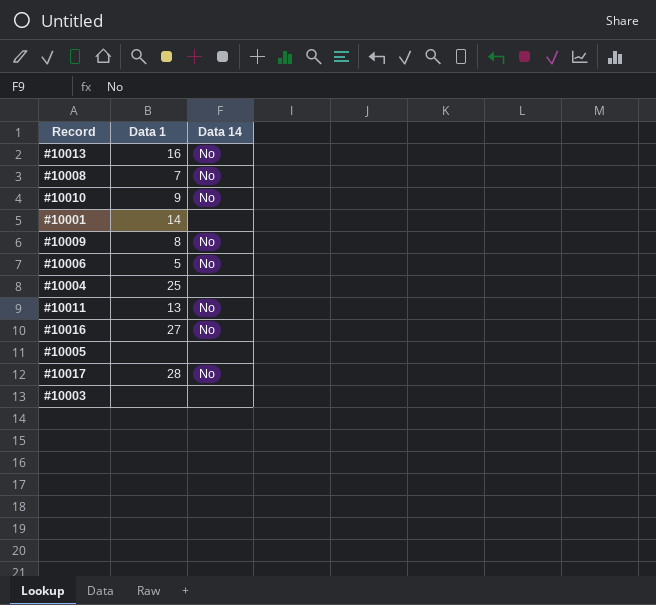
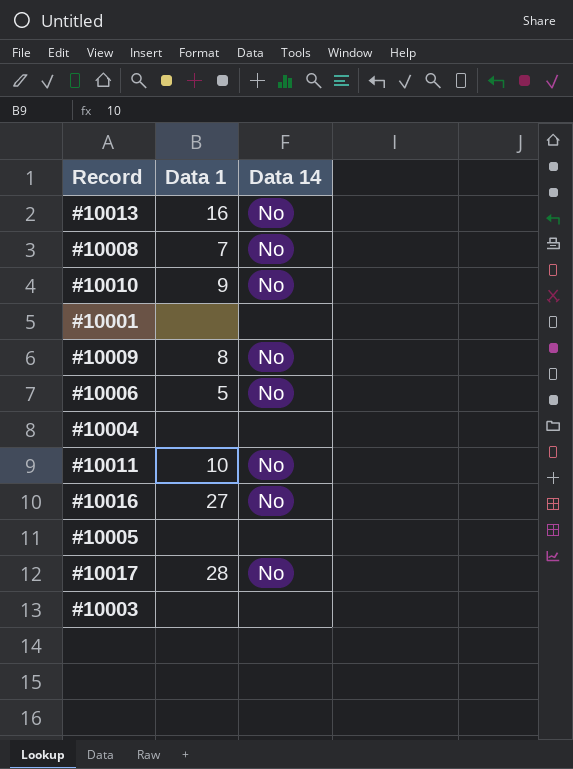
#10001 | Data 1: 14 -> none
#10004 | Data 1: 25 -> none
#10011 | Data 1: 13 -> 10

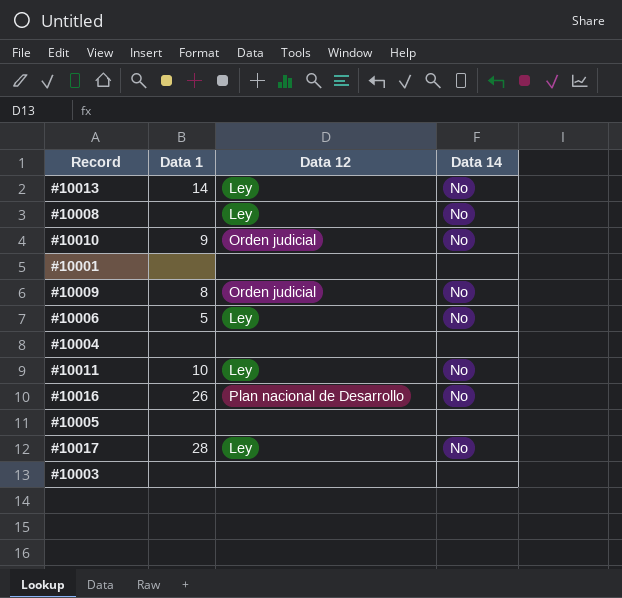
column Data 12 | position: none -> 3
#10013 | Data 1: 16 -> 14
#10008 | Data 1: 7 -> none
#10016 | Data 1: 27 -> 26

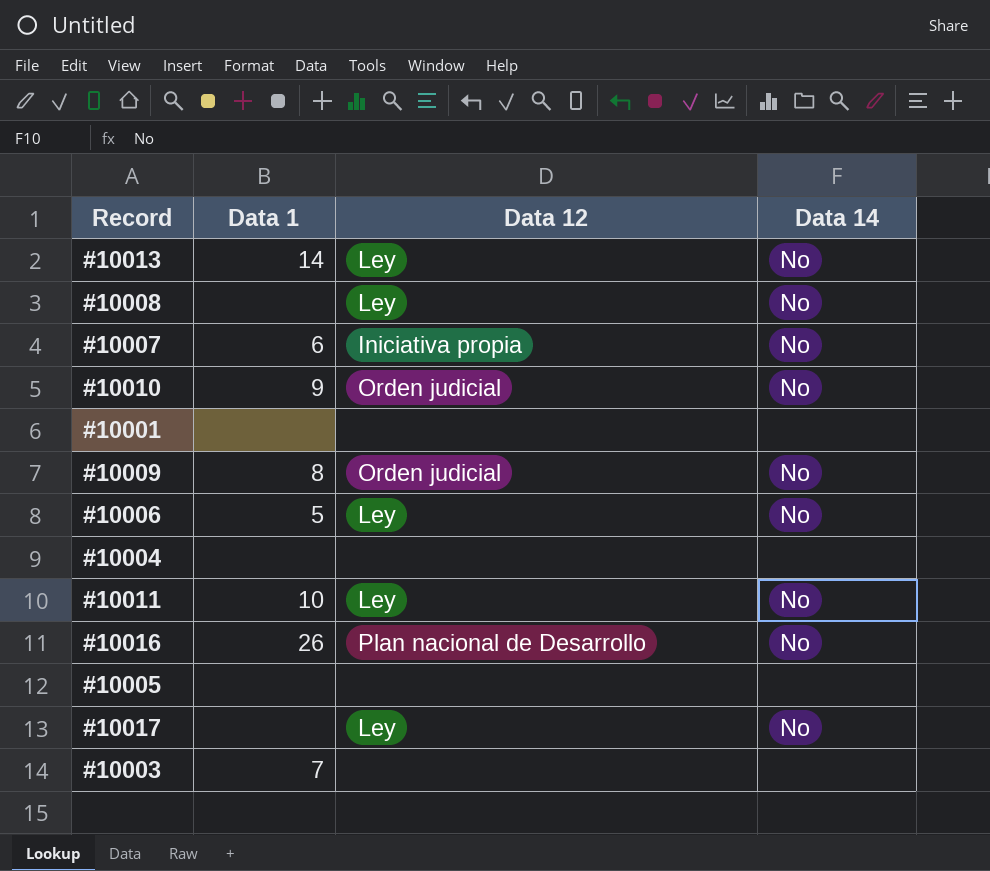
row #10007: none -> 6 | Iniciativa propia | No
#10017 | Data 1: 28 -> none
#10003 | Data 1: none -> 7

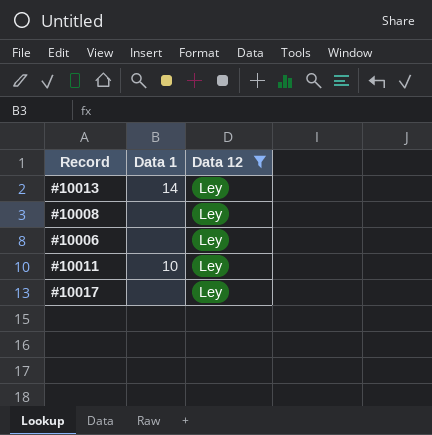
filter: none -> Data 12 = Ley
column Data 14 | position: 4 -> none
#10006 | Data 1: 5 -> none

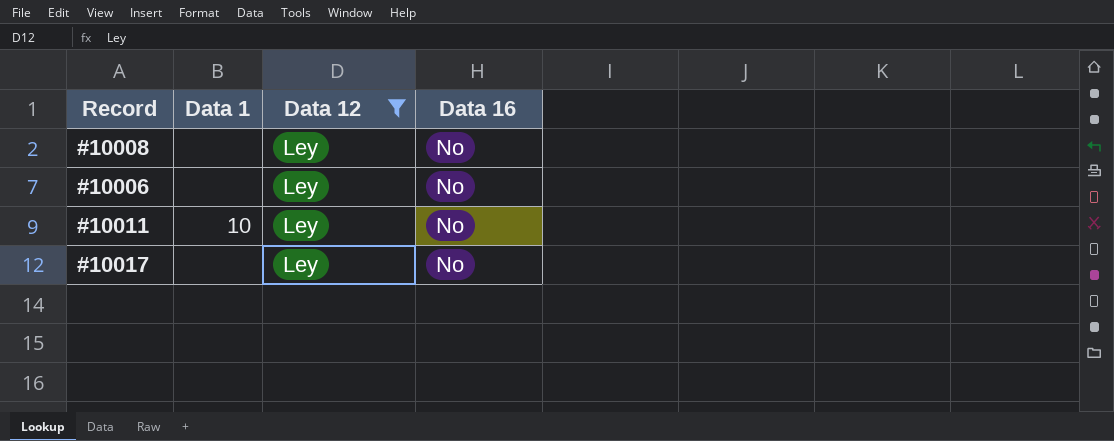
column Data 16 | position: none -> 4
row #10013: 14 | Ley -> none

